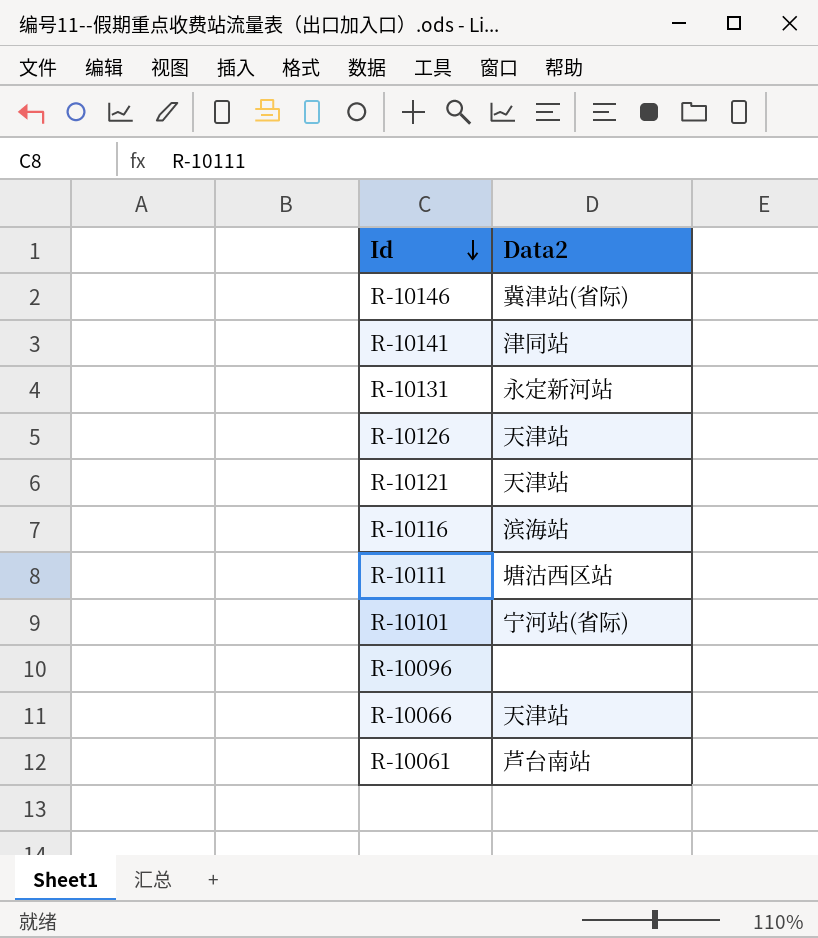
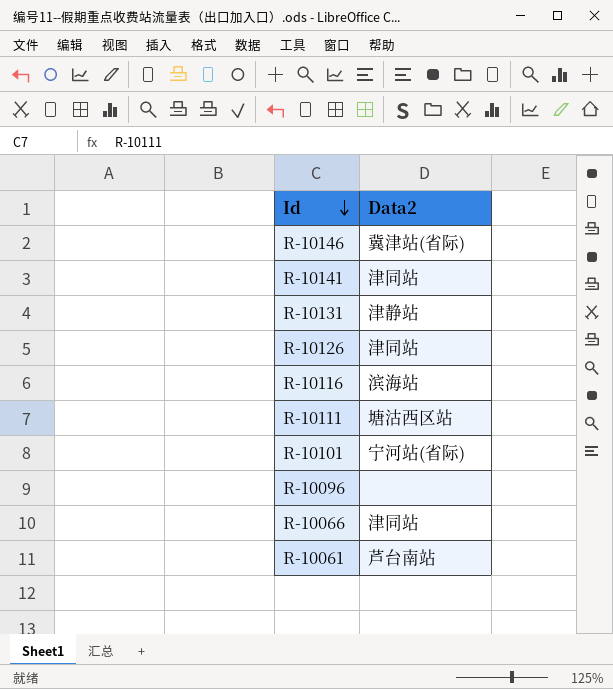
row R-10121: 天津站 -> none
R-10131 | Data2: 永定新河站 -> 津静站
R-10126 | Data2: 天津站 -> 津同站
R-10066 | Data2: 天津站 -> 津同站

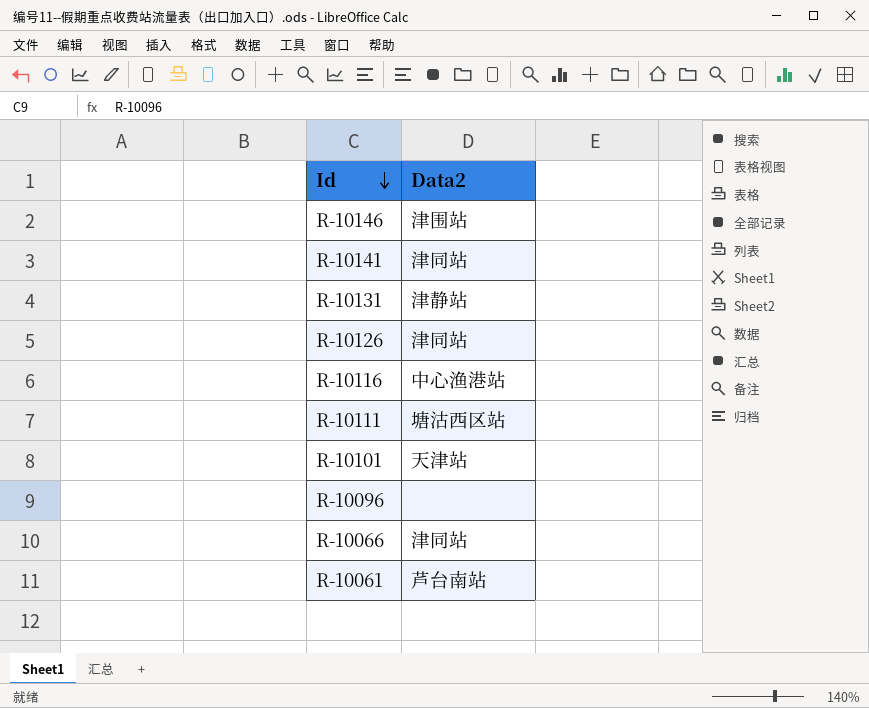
R-10146 | Data2: 冀津站(省际) -> 津围站
R-10116 | Data2: 滨海站 -> 中心渔港站
R-10101 | Data2: 宁河站(省际) -> 天津站

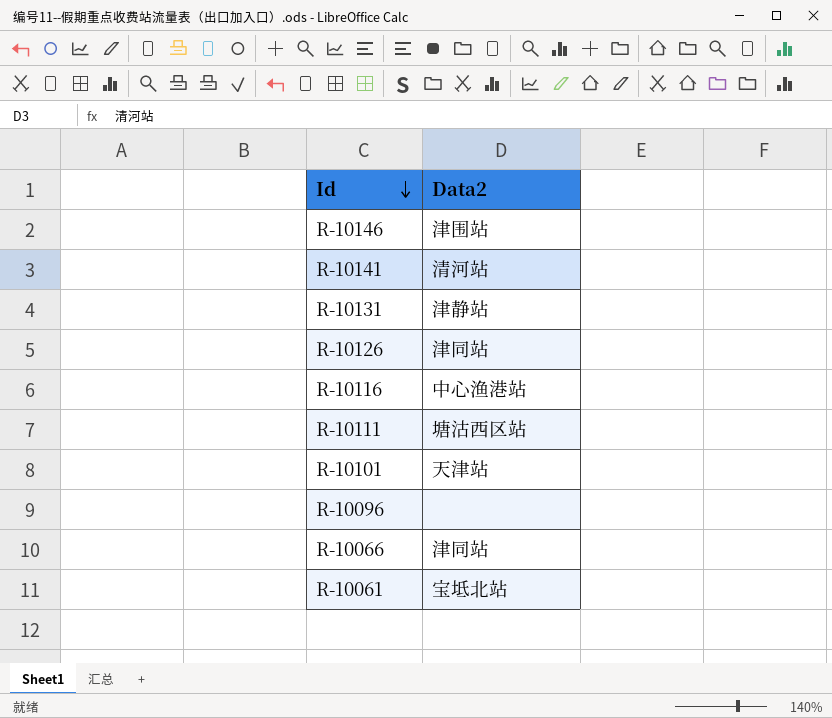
R-10141 | Data2: 津同站 -> 清河站
R-10061 | Data2: 芦台南站 -> 宝坻北站

